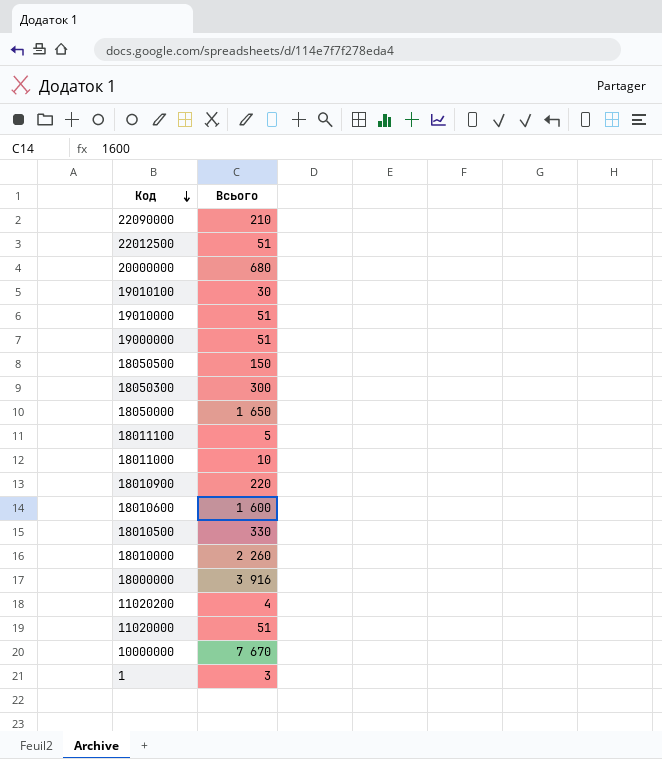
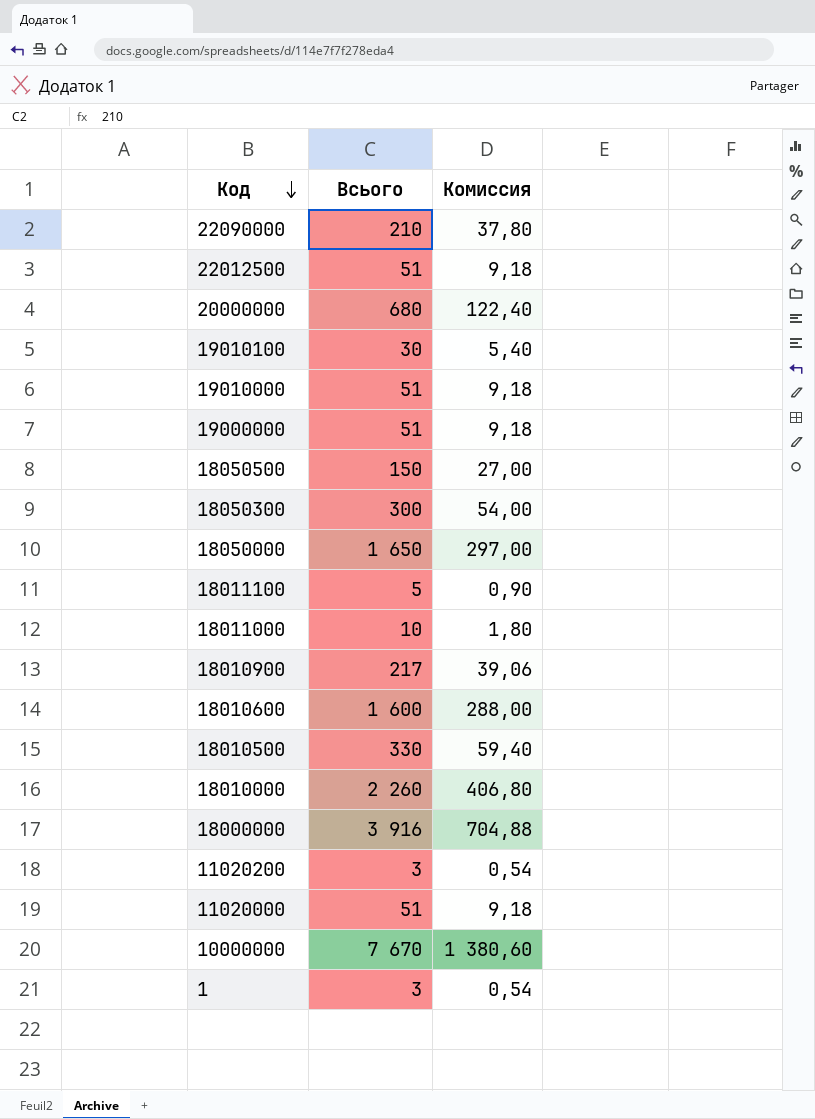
column Комиссия | formula: none -> [Всього] * 0,18
18010900 | Всього: 220 -> 217
11020200 | Всього: 4 -> 3

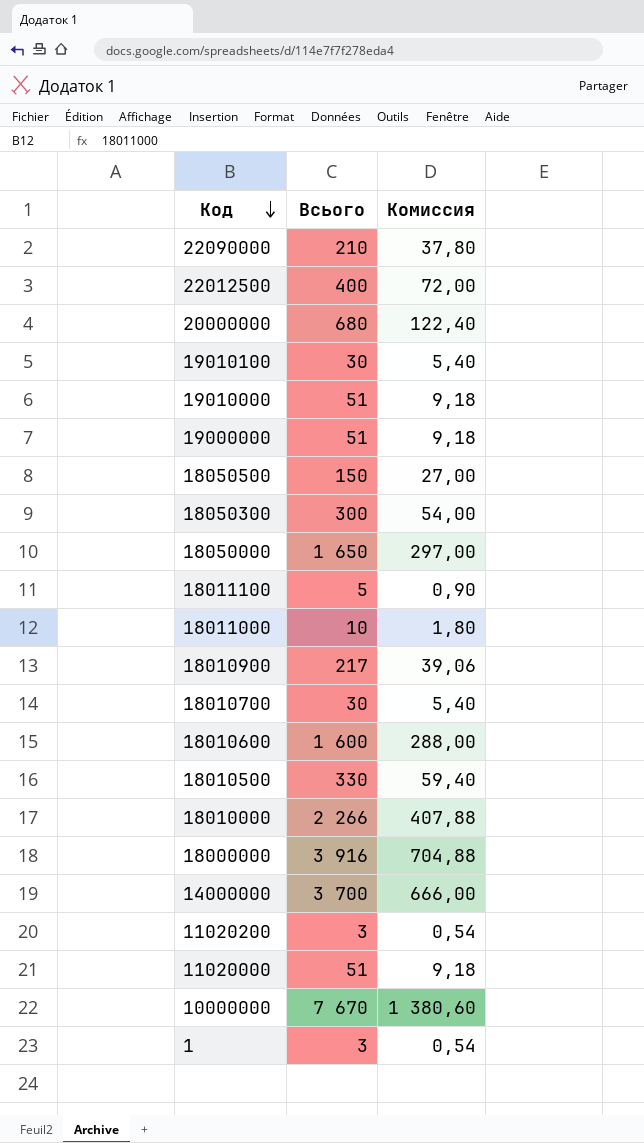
22012500 | Всього: 51 -> 400
22012500 | Комиссия: 9,18 -> 72,00
row 18010700: none -> 30 | 5,40
18010000 | Всього: 2 260 -> 2 266
18010000 | Комиссия: 406,80 -> 407,88
row 14000000: none -> 3 700 | 666,00

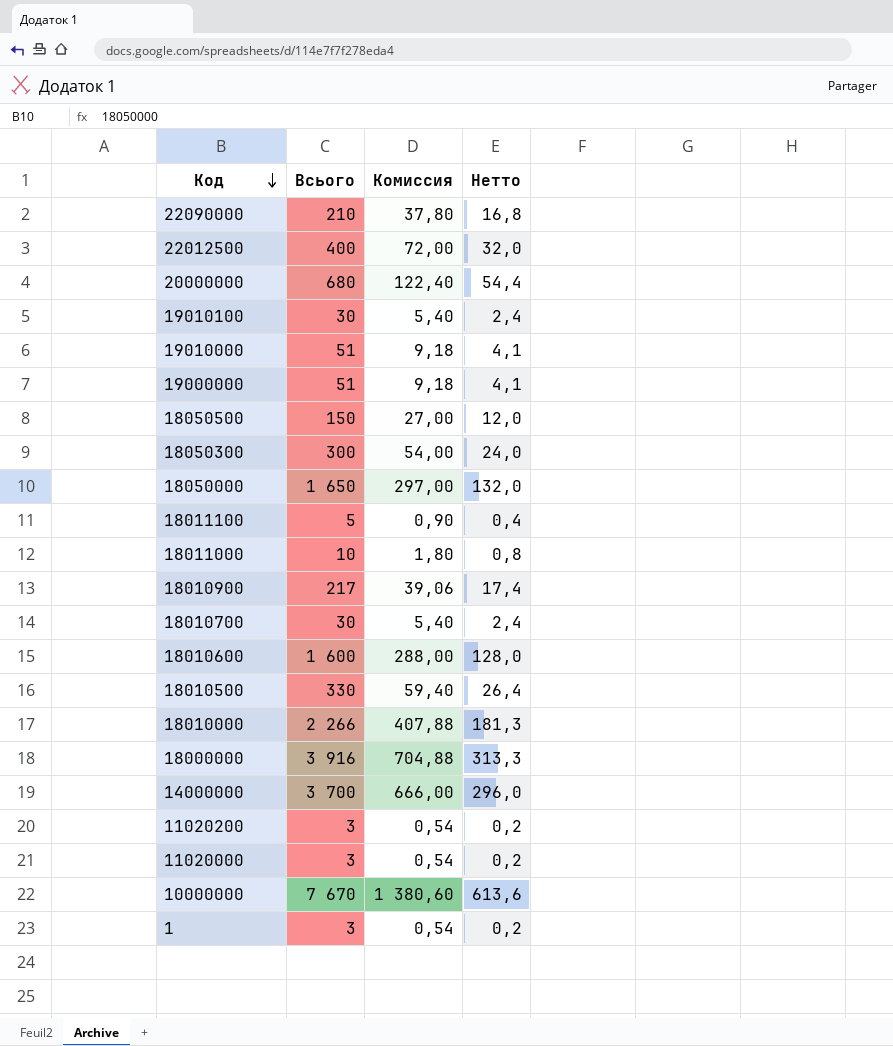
column Нетто | formula: none -> [Всього] * 0,08
11020000 | Всього: 51 -> 3
11020000 | Комиссия: 9,18 -> 0,54

